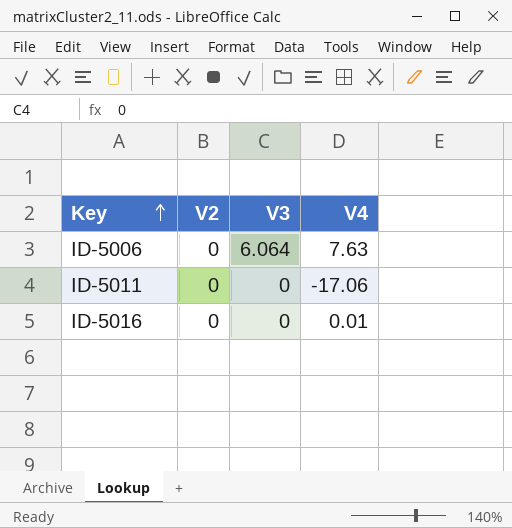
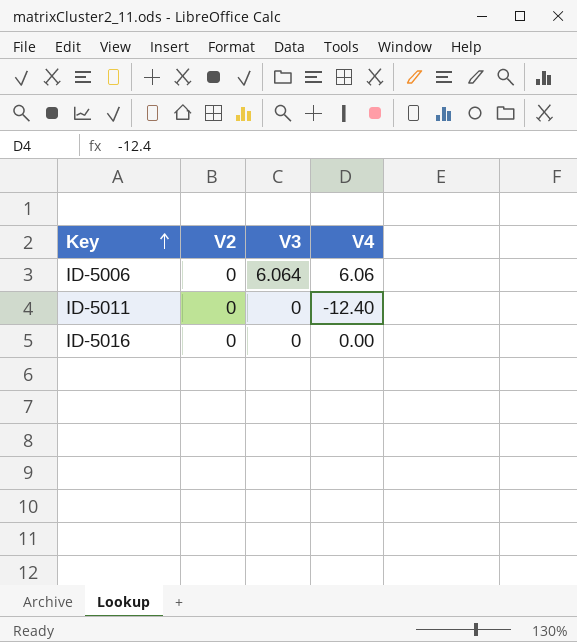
ID-5006 | V4: 7.63 -> 6.06
ID-5011 | V4: -17.06 -> -12.40
ID-5016 | V4: 0.01 -> 0.00

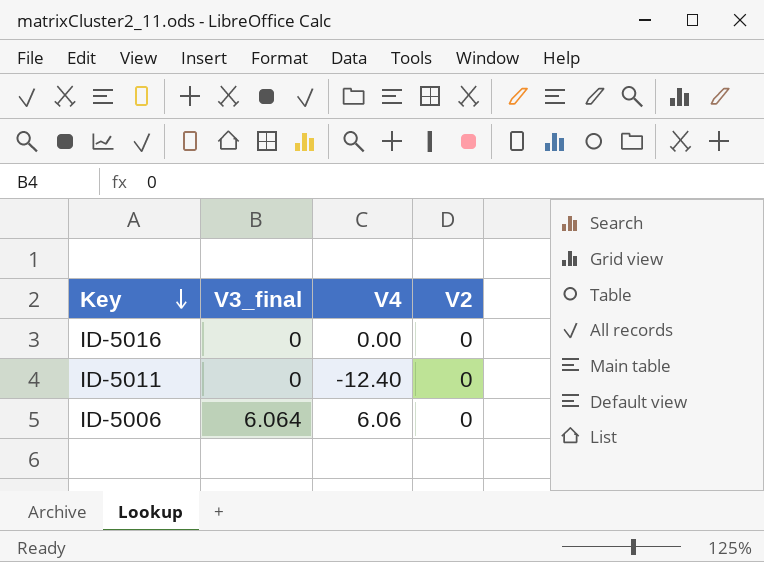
row order: Key ascending -> Key descending
column name: V3 -> V3_final
column V2 | position: 2 -> 4

